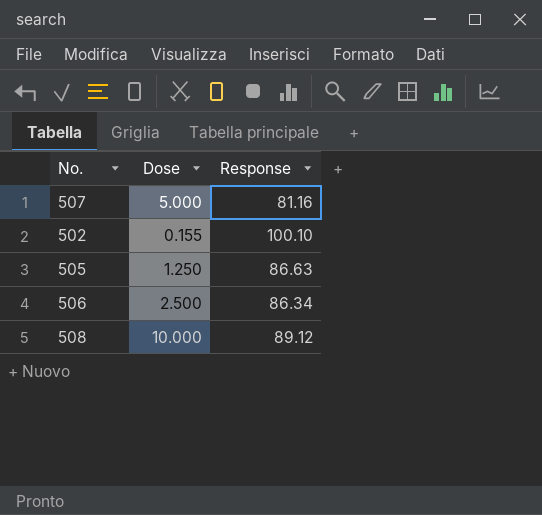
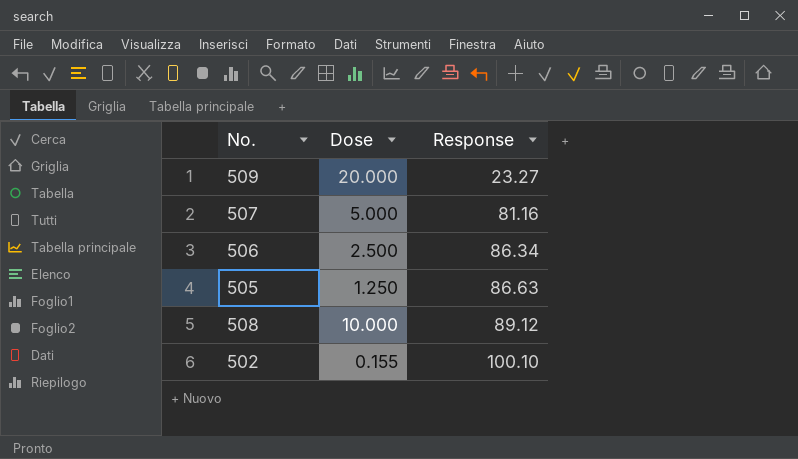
row order: none -> Response ascending
row 509: none -> 20.000 | 23.27

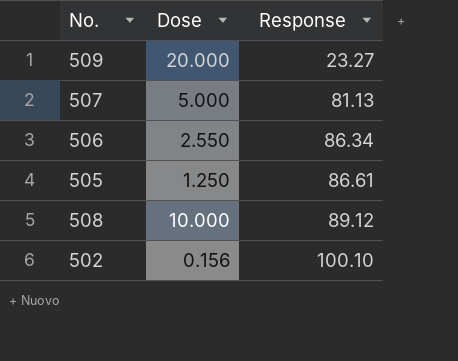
507 | Response: 81.16 -> 81.13
506 | Dose: 2.500 -> 2.550
505 | Response: 86.63 -> 86.61
502 | Dose: 0.155 -> 0.156

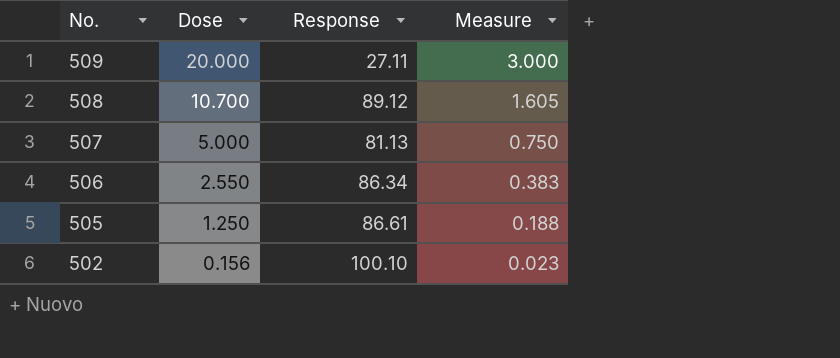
row order: Response ascending -> No. descending
column Measure | formula: none -> [Dose] * 0.15
509 | Response: 23.27 -> 27.11
508 | Dose: 10.000 -> 10.700

